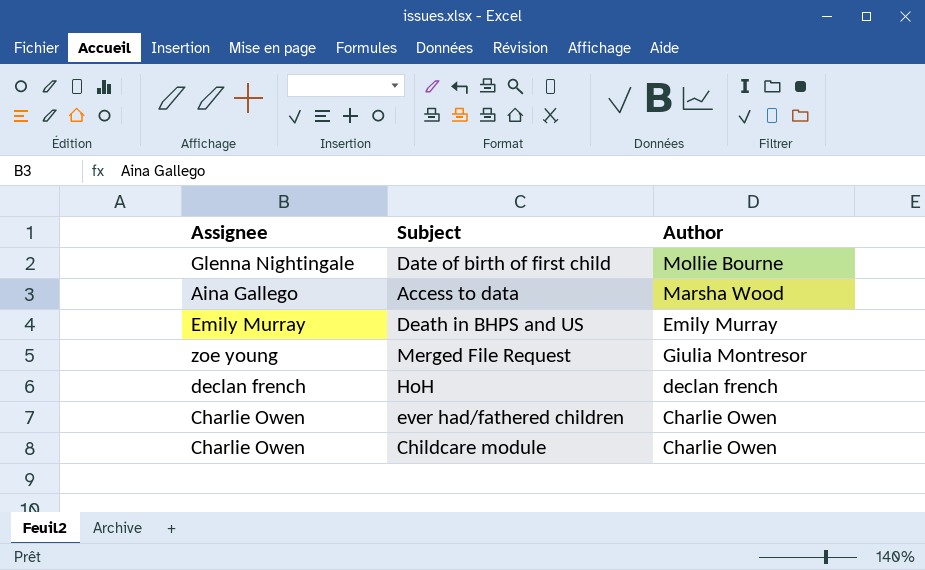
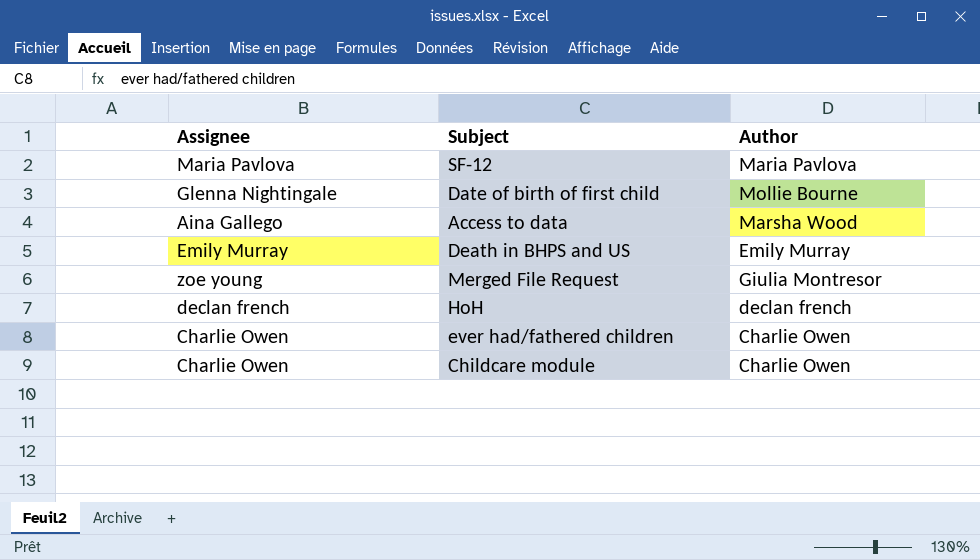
row SF-12: none -> Maria Pavlova | Maria Pavlova

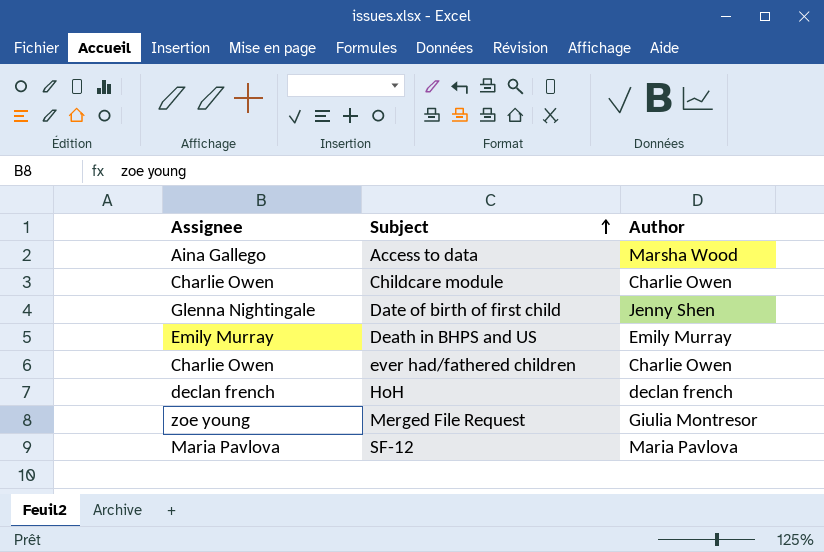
row order: none -> Subject ascending
Date of birth of first child | Author: Mollie Bourne -> Jenny Shen

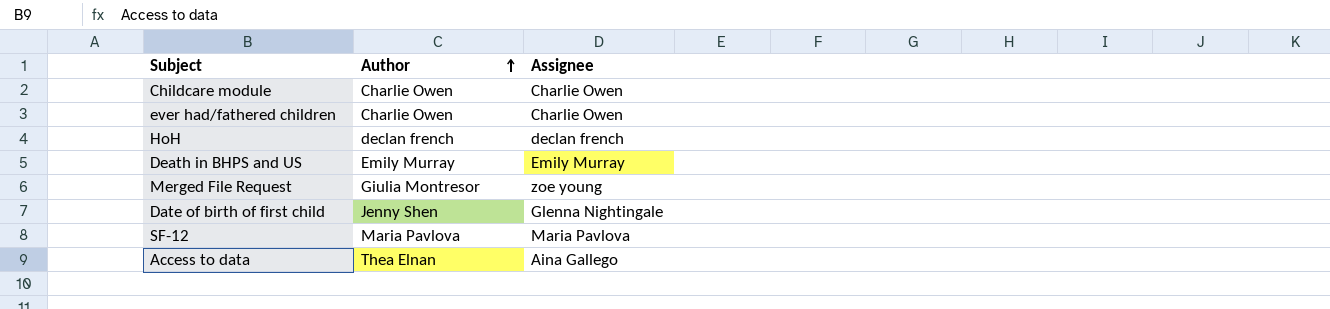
row order: Subject ascending -> Author ascending
column Assignee | position: 1 -> 3
Access to data | Author: Marsha Wood -> Thea Elnan

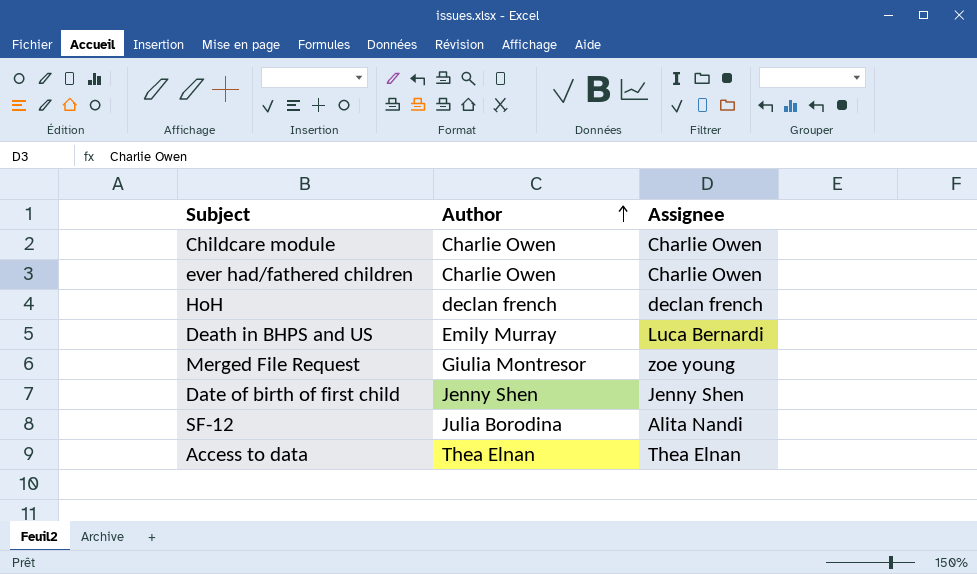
Death in BHPS and US | Assignee: Emily Murray -> Luca Bernardi
Date of birth of first child | Assignee: Glenna Nightingale -> Jenny Shen
SF-12 | Author: Maria Pavlova -> Julia Borodina
SF-12 | Assignee: Maria Pavlova -> Alita Nandi
Access to data | Assignee: Aina Gallego -> Thea Elnan

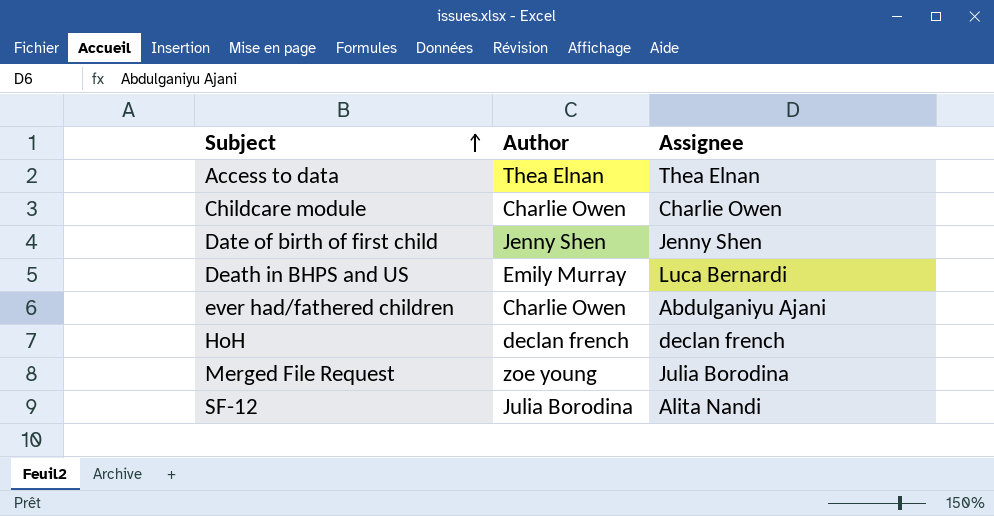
row order: Author ascending -> Subject ascending
ever had/fathered children | Assignee: Charlie Owen -> Abdulganiyu Ajani
Merged File Request | Author: Giulia Montresor -> zoe young
Merged File Request | Assignee: zoe young -> Julia Borodina

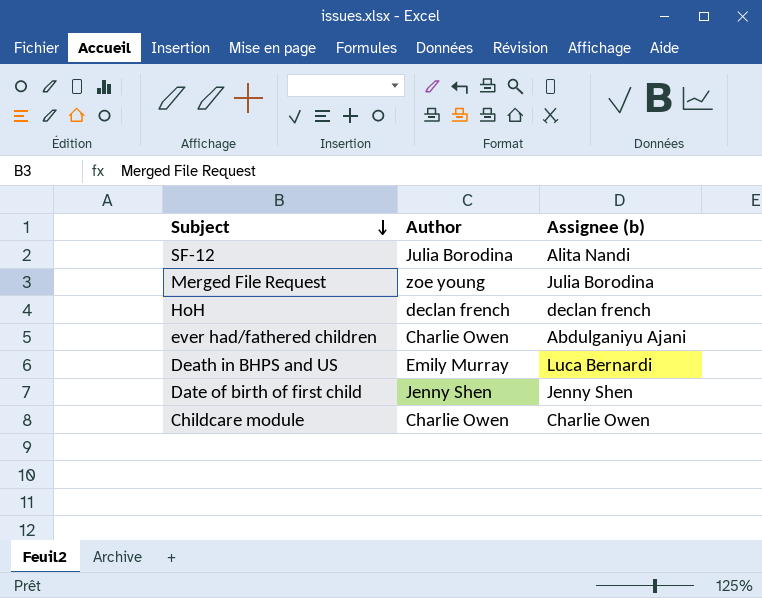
row order: Subject ascending -> Subject descending
column name: Assignee -> Assignee (b)
row Access to data: Thea Elnan | Thea Elnan -> none

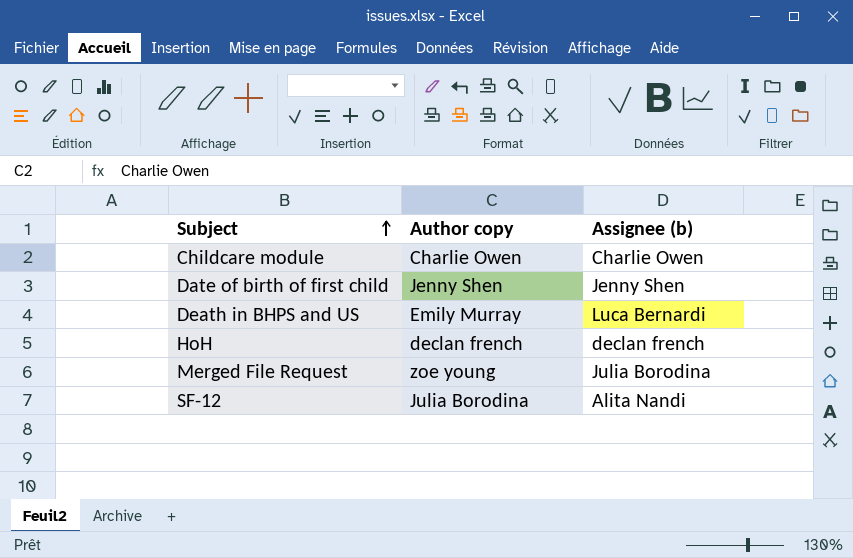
row order: Subject descending -> Subject ascending
column name: Author -> Author copy
row ever had/fathered children: Charlie Owen | Abdulganiyu Ajani -> none

